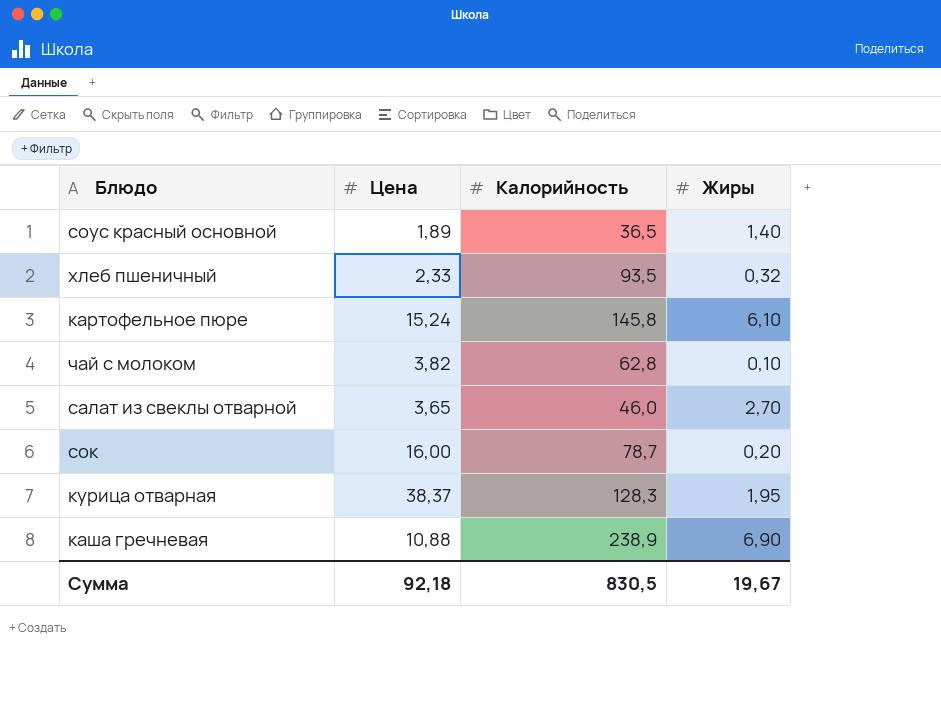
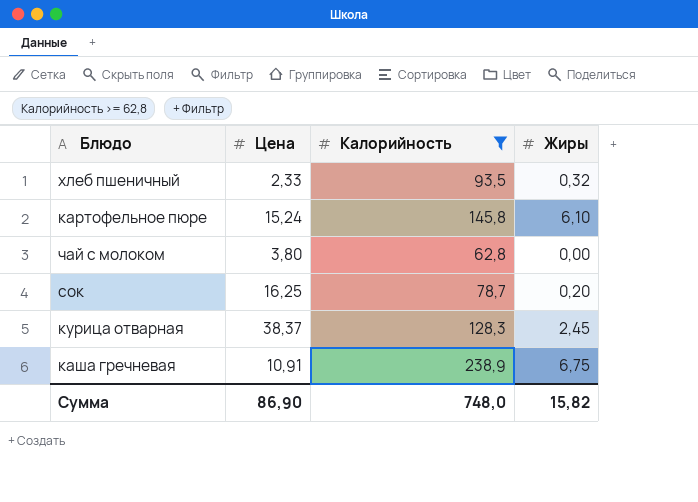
filter: none -> Калорийность >= 62,8
чай с молоком | Цена: 3,82 -> 3,80
чай с молоком | Жиры: 0,10 -> 0,00
сок | Цена: 16,00 -> 16,25
курица отварная | Жиры: 1,95 -> 2,45
каша гречневая | Цена: 10,88 -> 10,91
каша гречневая | Жиры: 6,90 -> 6,75
Сумма | Цена: 92,18 -> 86,90
Сумма | Калорийность: 830,5 -> 748,0
Сумма | Жиры: 19,67 -> 15,82

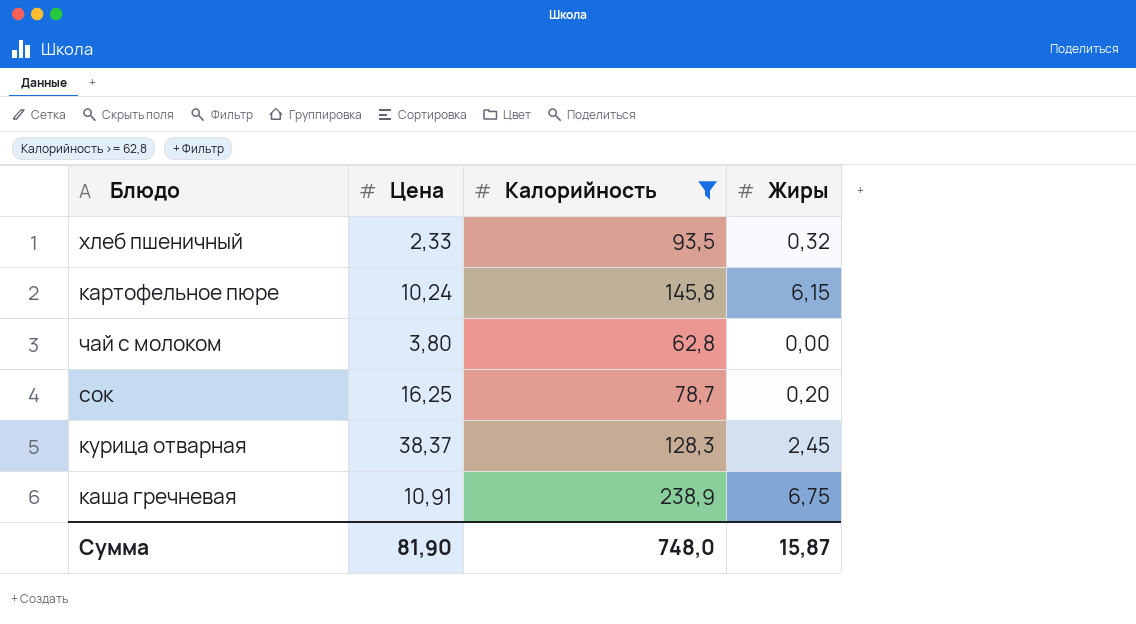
картофельное пюре | Цена: 15,24 -> 10,24
картофельное пюре | Жиры: 6,10 -> 6,15
Сумма | Цена: 86,90 -> 81,90
Сумма | Жиры: 15,82 -> 15,87

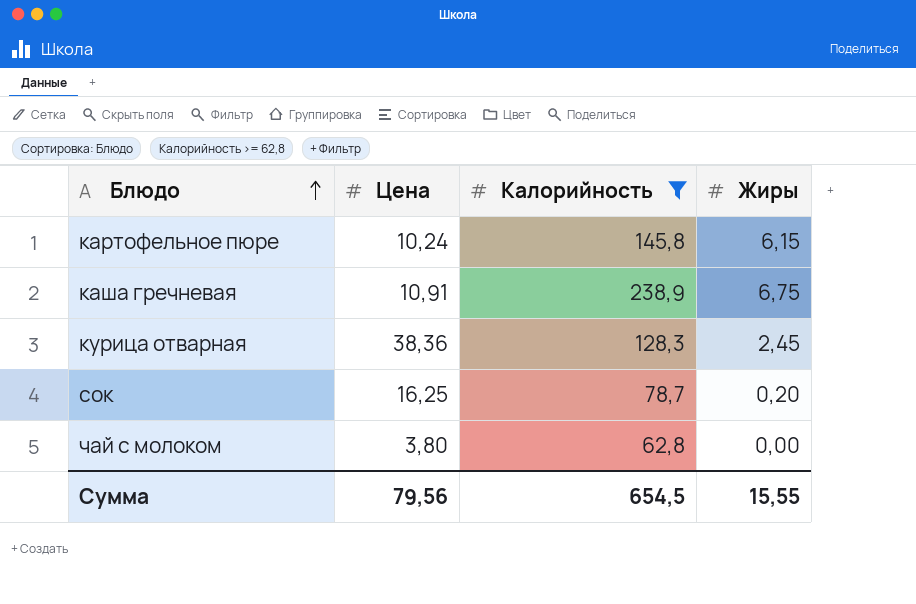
row order: none -> Блюдо ascending
row хлеб пшеничный: 2,33 | 93,5 | 0,32 -> none
курица отварная | Цена: 38,37 -> 38,36
Сумма | Цена: 81,90 -> 79,56
Сумма | Калорийность: 748,0 -> 654,5
Сумма | Жиры: 15,87 -> 15,55

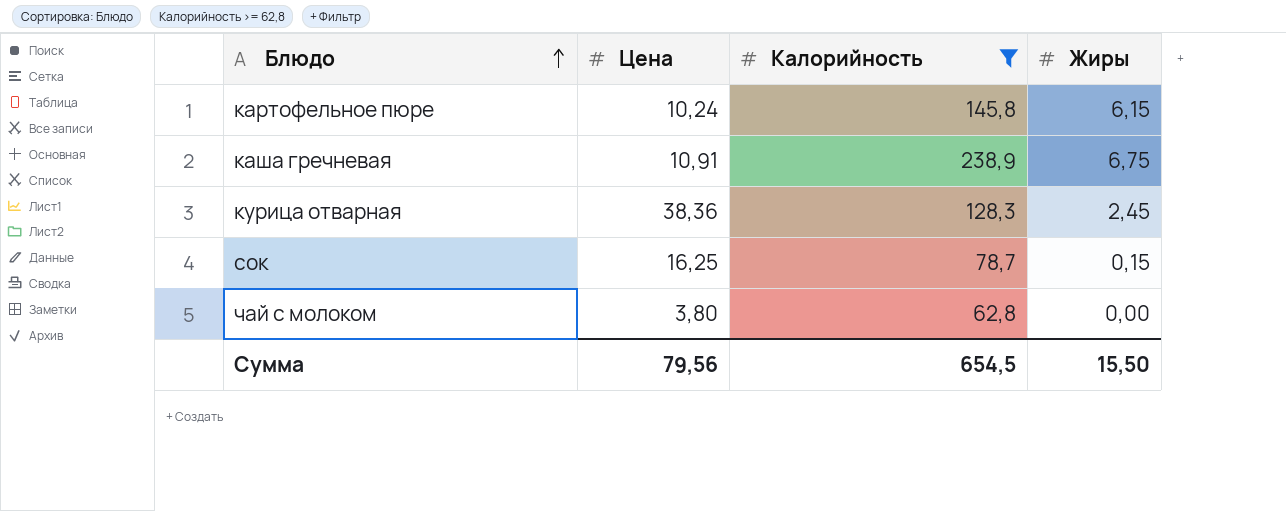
сок | Жиры: 0,20 -> 0,15
Сумма | Жиры: 15,55 -> 15,50

